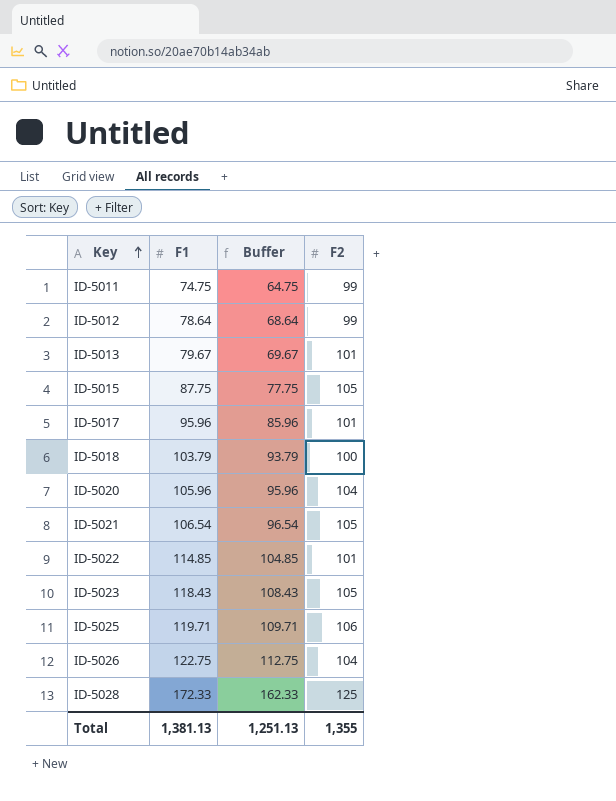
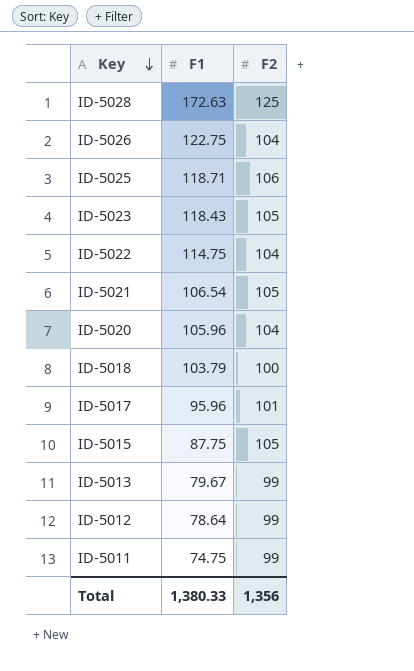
row order: Key ascending -> Key descending
column Buffer | formula: [F1] - 10 -> none
ID-5028 | F1: 172.33 -> 172.63
ID-5025 | F1: 119.71 -> 118.71
ID-5022 | F1: 114.85 -> 114.75
ID-5022 | F2: 101 -> 104
ID-5013 | F2: 101 -> 99
Total | F1: 1,381.13 -> 1,380.33
Total | F2: 1,355 -> 1,356

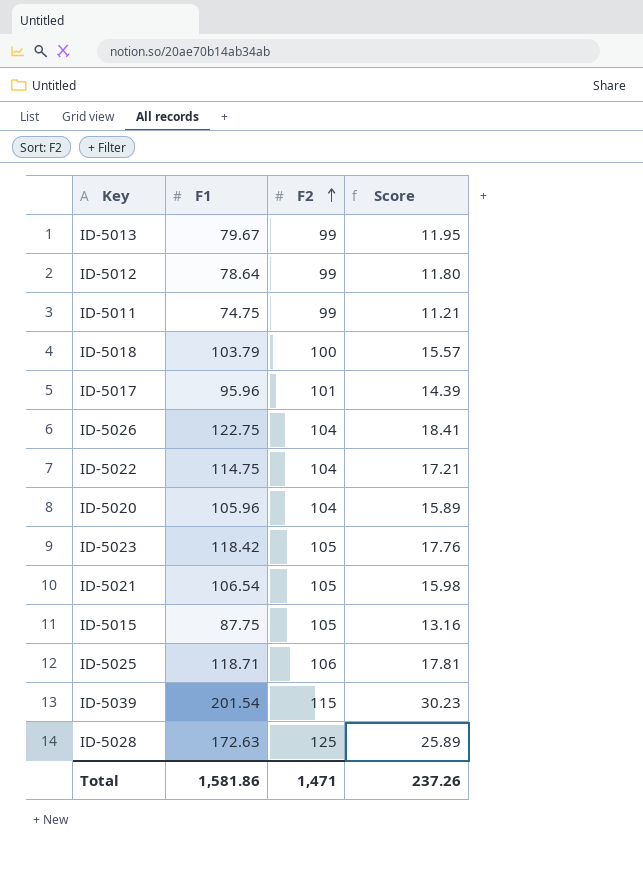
row order: Key descending -> F2 ascending
column Score | formula: none -> [F1] * 0.15
ID-5023 | F1: 118.43 -> 118.42
row ID-5039: none -> 201.54 | 115 | 30.23
Total | F1: 1,380.33 -> 1,581.86
Total | F2: 1,356 -> 1,471

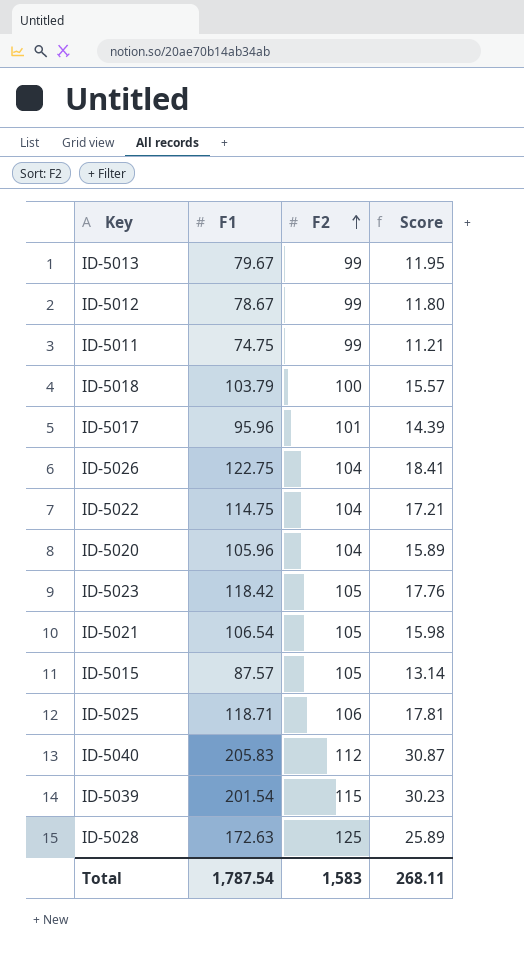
ID-5012 | F1: 78.64 -> 78.67
ID-5015 | F1: 87.75 -> 87.57
ID-5015 | Score: 13.16 -> 13.14
row ID-5040: none -> 205.83 | 112 | 30.87
Total | F1: 1,581.86 -> 1,787.54
Total | F2: 1,471 -> 1,583
Total | Score: 237.26 -> 268.11

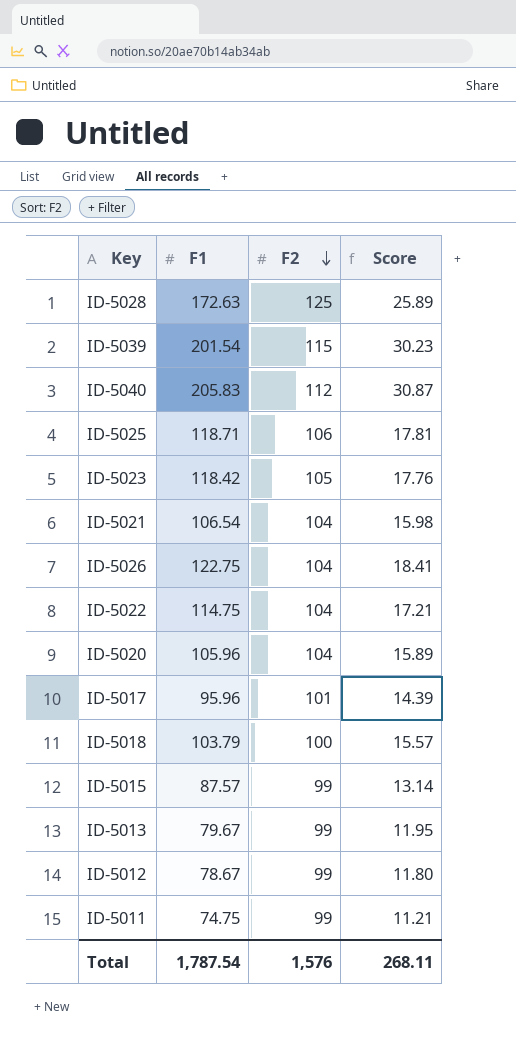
row order: F2 ascending -> F2 descending
ID-5021 | F2: 105 -> 104
ID-5015 | F2: 105 -> 99
Total | F2: 1,583 -> 1,576

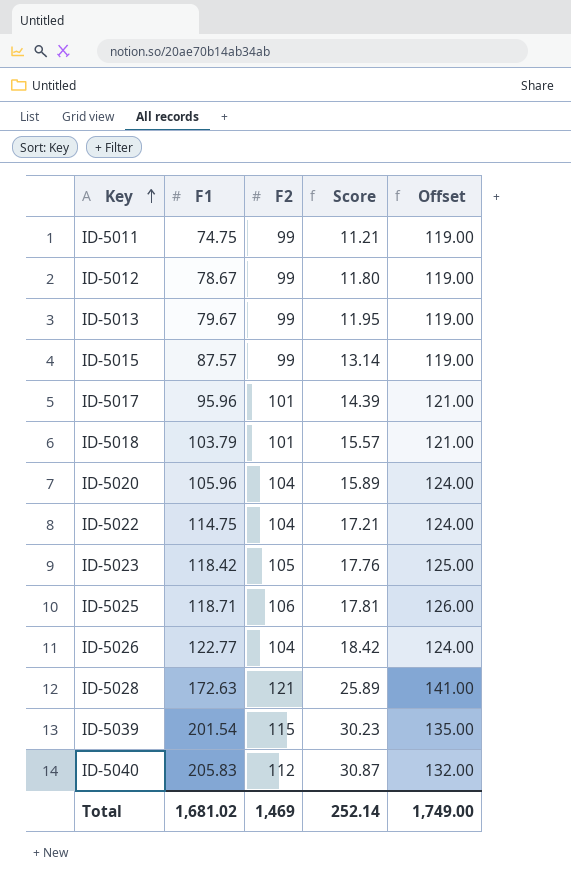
row order: F2 descending -> Key ascending
column Offset | formula: none -> [F2] + 20
row ID-5021: 106.54 | 104 | 15.98 -> none
ID-5018 | F2: 100 -> 101
ID-5026 | F1: 122.75 -> 122.77
ID-5026 | Score: 18.41 -> 18.42
ID-5028 | F2: 125 -> 121
Total | F1: 1,787.54 -> 1,681.02
Total | F2: 1,576 -> 1,469
Total | Score: 268.11 -> 252.14

